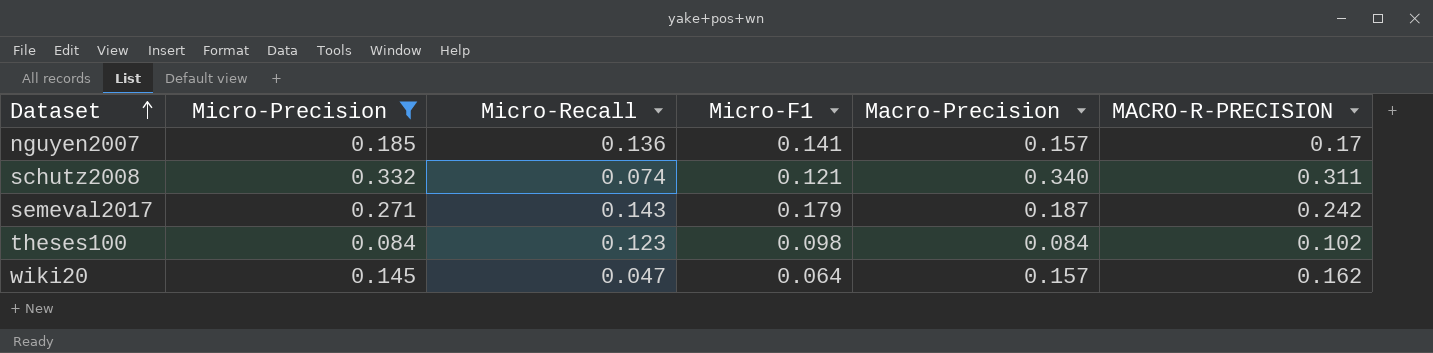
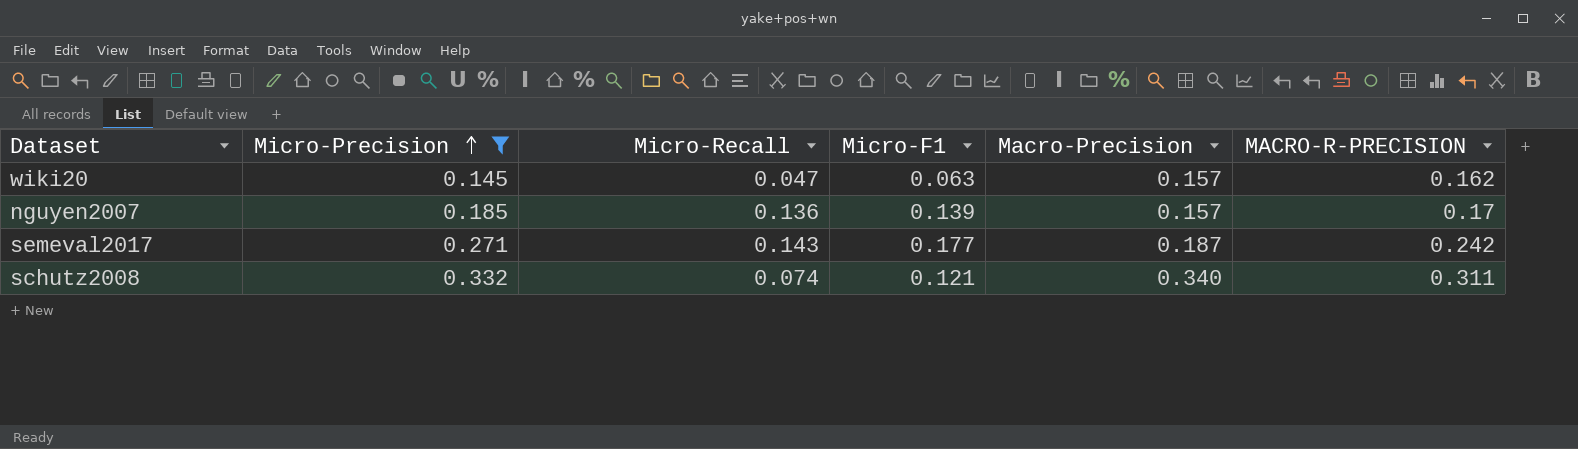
row order: Dataset ascending -> Micro-Precision ascending
row theses100: 0.084 | 0.123 | 0.098 | 0.084 | 0.102 -> none
wiki20 | Micro-F1: 0.064 -> 0.063
nguyen2007 | Micro-F1: 0.141 -> 0.139
semeval2017 | Micro-F1: 0.179 -> 0.177

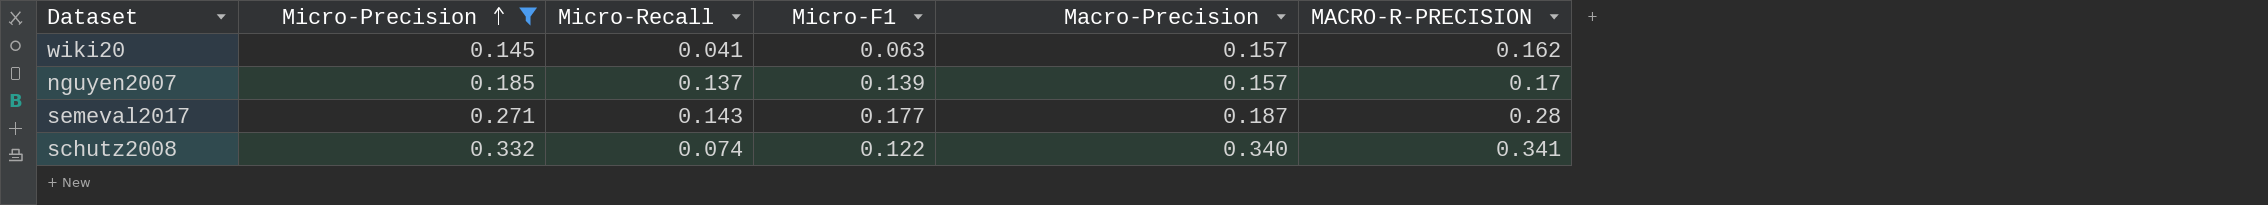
wiki20 | Micro-Recall: 0.047 -> 0.041
nguyen2007 | Micro-Recall: 0.136 -> 0.137
semeval2017 | MACRO-R-PRECISION: 0.242 -> 0.28
schutz2008 | Micro-F1: 0.121 -> 0.122
schutz2008 | MACRO-R-PRECISION: 0.311 -> 0.341

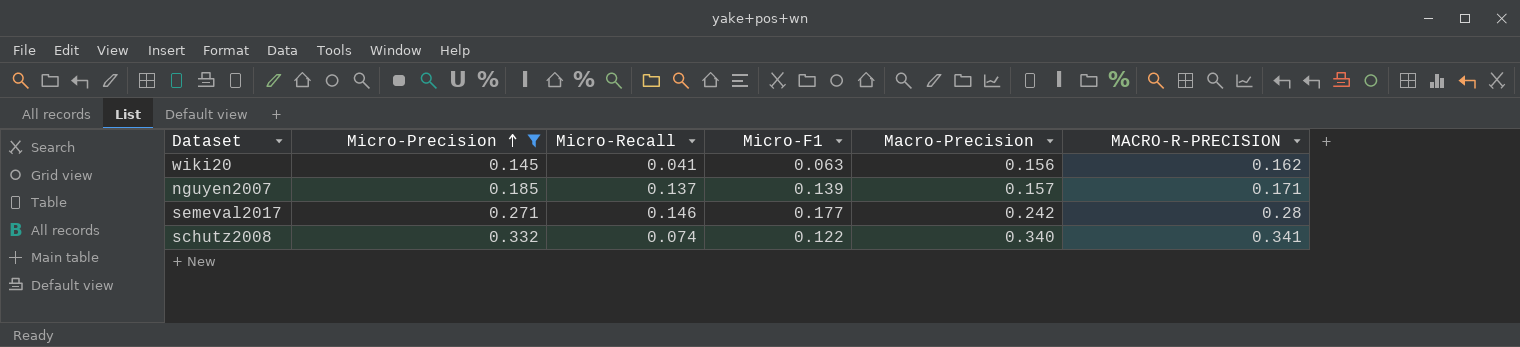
wiki20 | Macro-Precision: 0.157 -> 0.156
nguyen2007 | MACRO-R-PRECISION: 0.17 -> 0.171
semeval2017 | Micro-Recall: 0.143 -> 0.146
semeval2017 | Macro-Precision: 0.187 -> 0.242

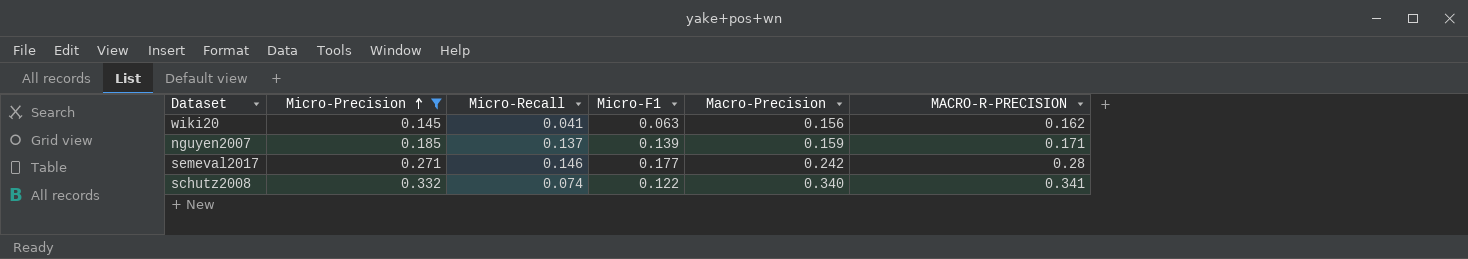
nguyen2007 | Macro-Precision: 0.157 -> 0.159

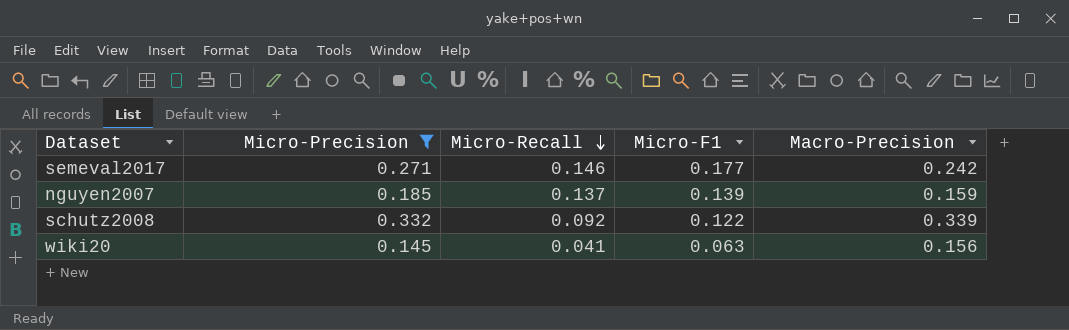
row order: Micro-Precision ascending -> Micro-Recall descending
column MACRO-R-PRECISION | position: 6 -> none
schutz2008 | Micro-Recall: 0.074 -> 0.092
schutz2008 | Macro-Precision: 0.340 -> 0.339

